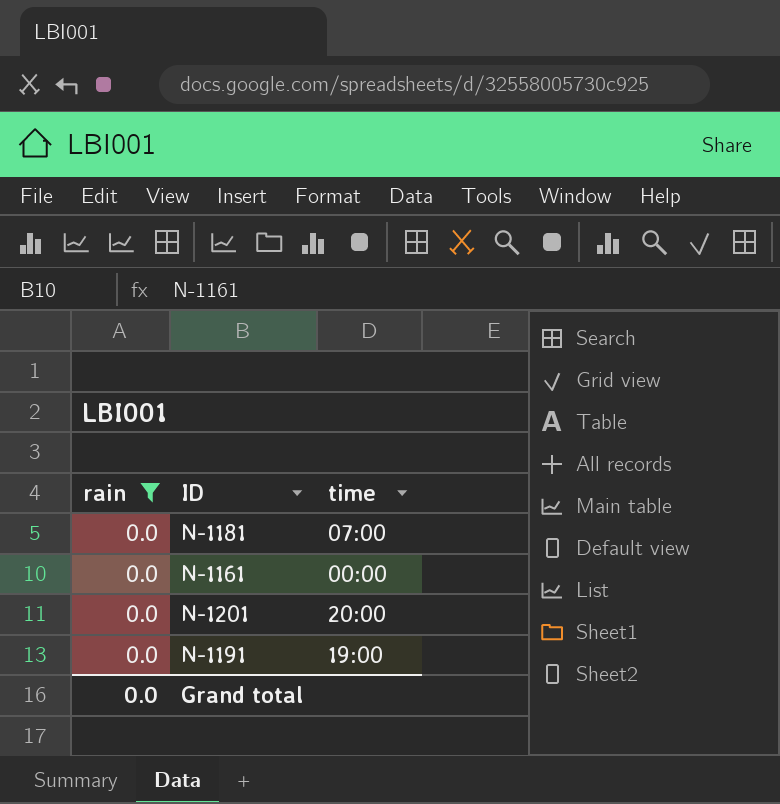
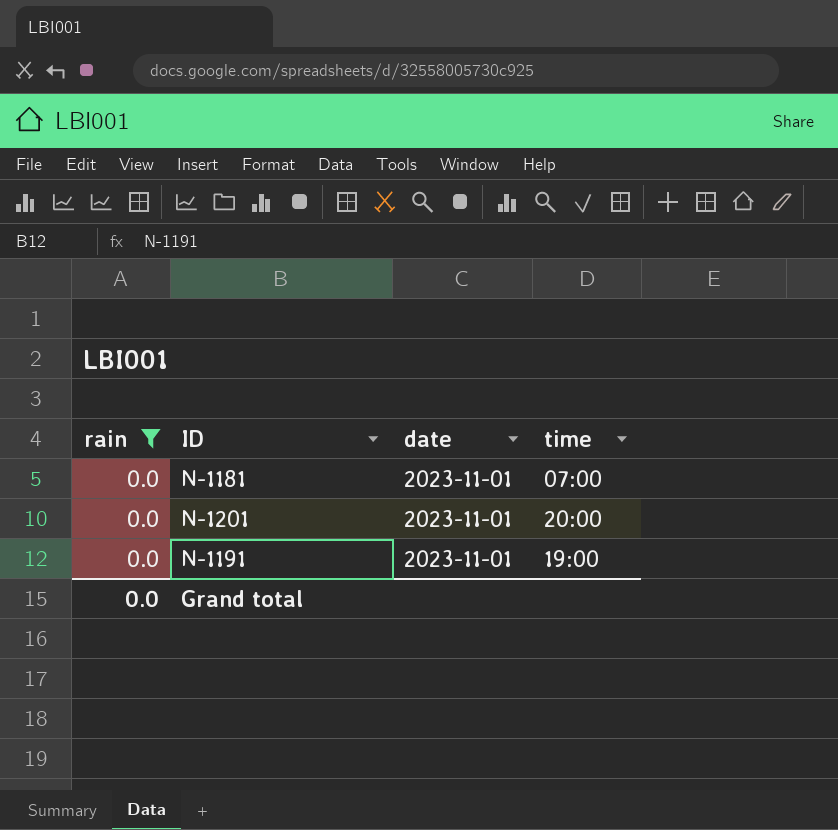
column date | position: none -> 3
row N-1161: 0.0 | 00:00 -> none

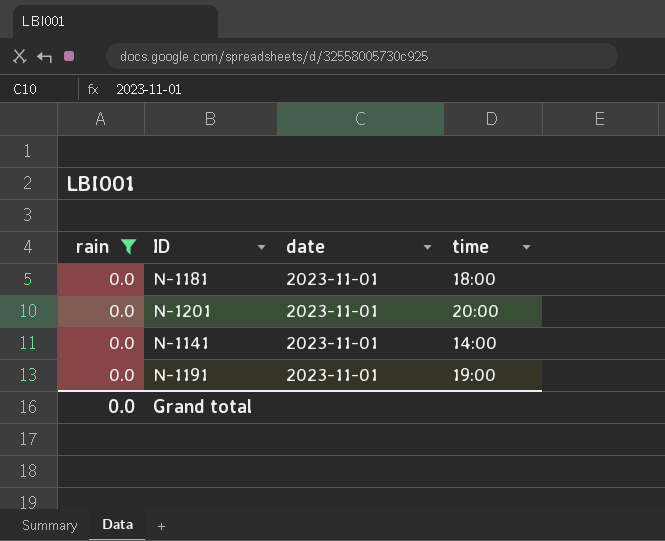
N-1181 | time: 07:00 -> 18:00
row N-1141: none -> 0.0 | 2023-11-01 | 14:00

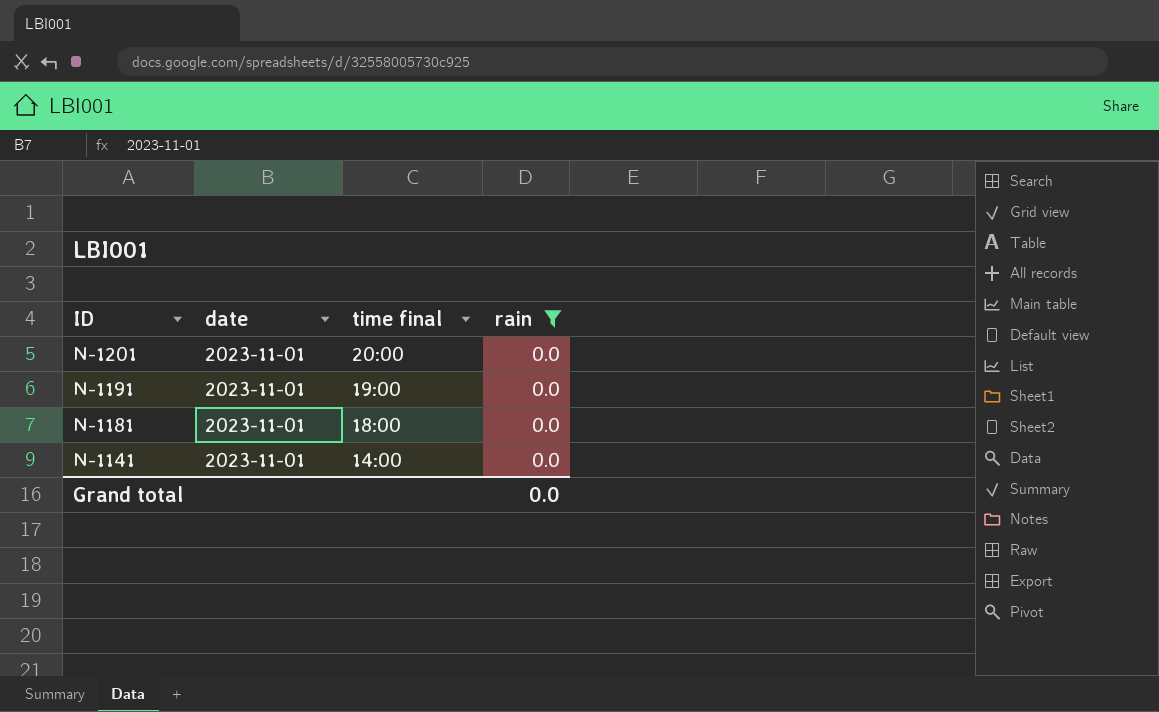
row order: none -> ID descending
column name: time -> time final
column rain | position: 1 -> 4

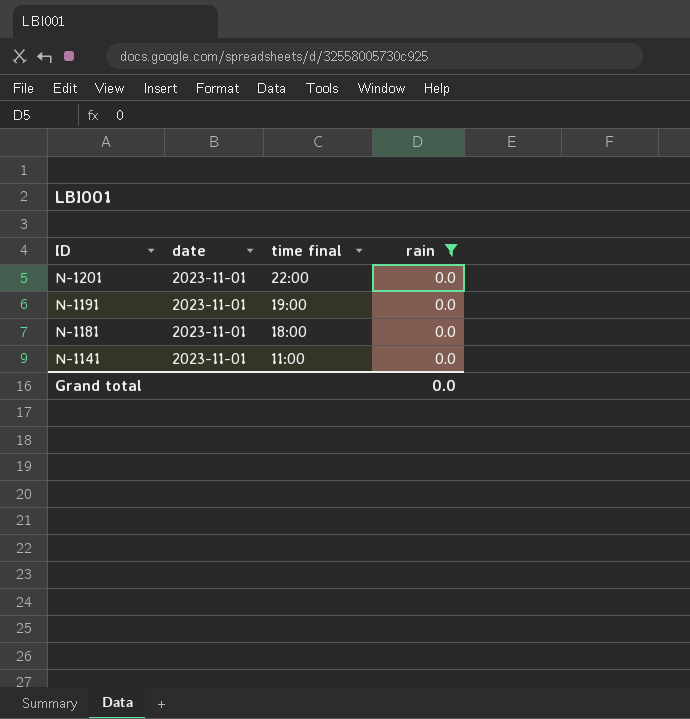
N-1201 | time final: 20:00 -> 22:00
N-1141 | time final: 14:00 -> 11:00

